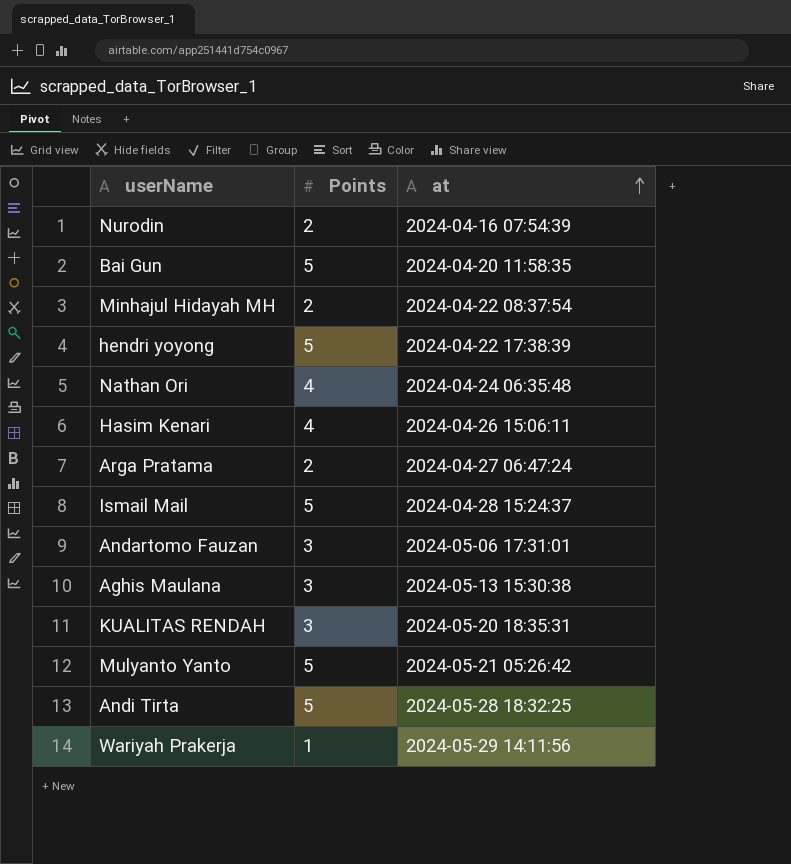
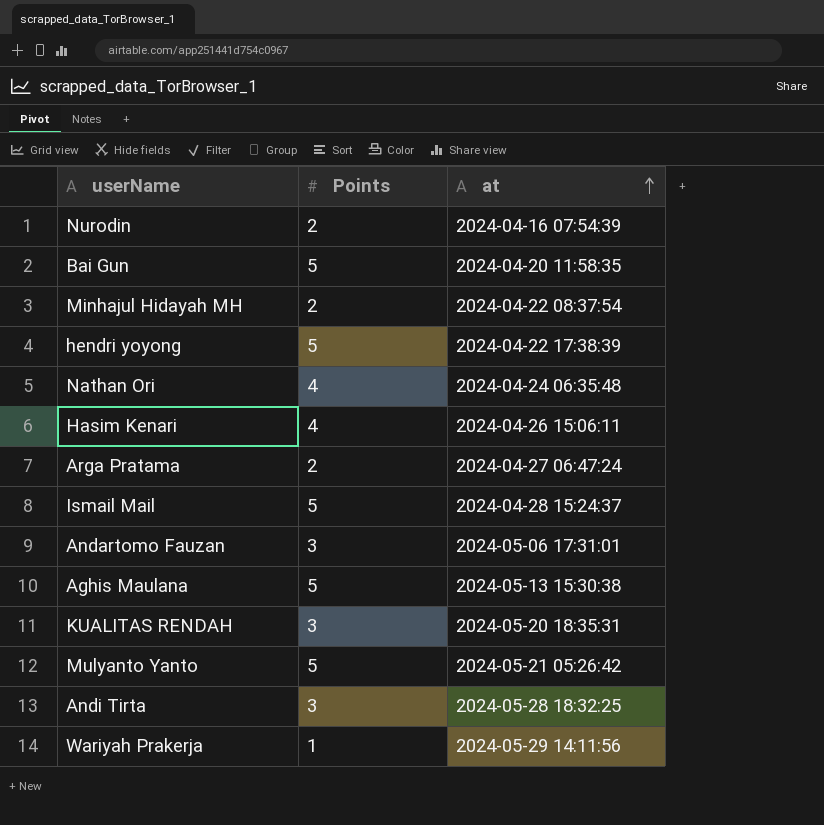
Aghis Maulana | Points: 3 -> 5
Andi Tirta | Points: 5 -> 3

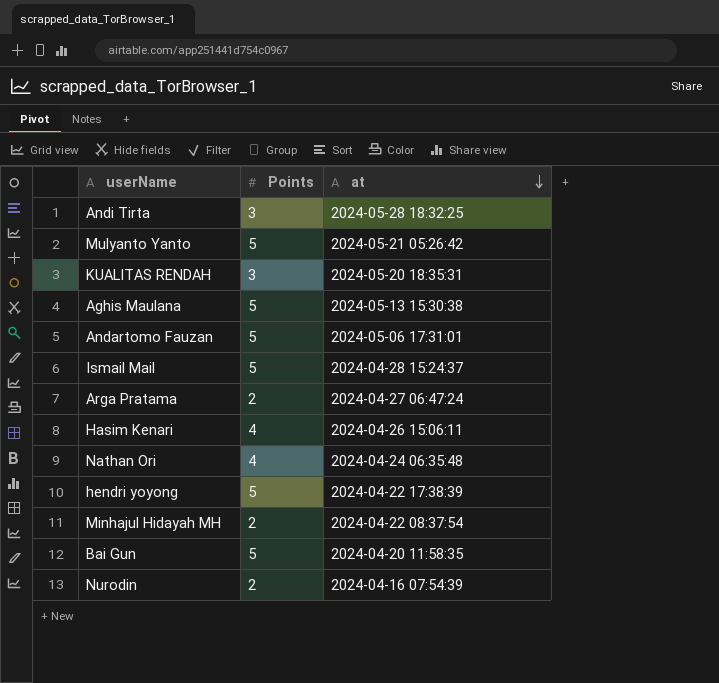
row order: at ascending -> at descending
row Wariyah Prakerja: 1 | 2024-05-29 14:11:56 -> none
Andartomo Fauzan | Points: 3 -> 5

